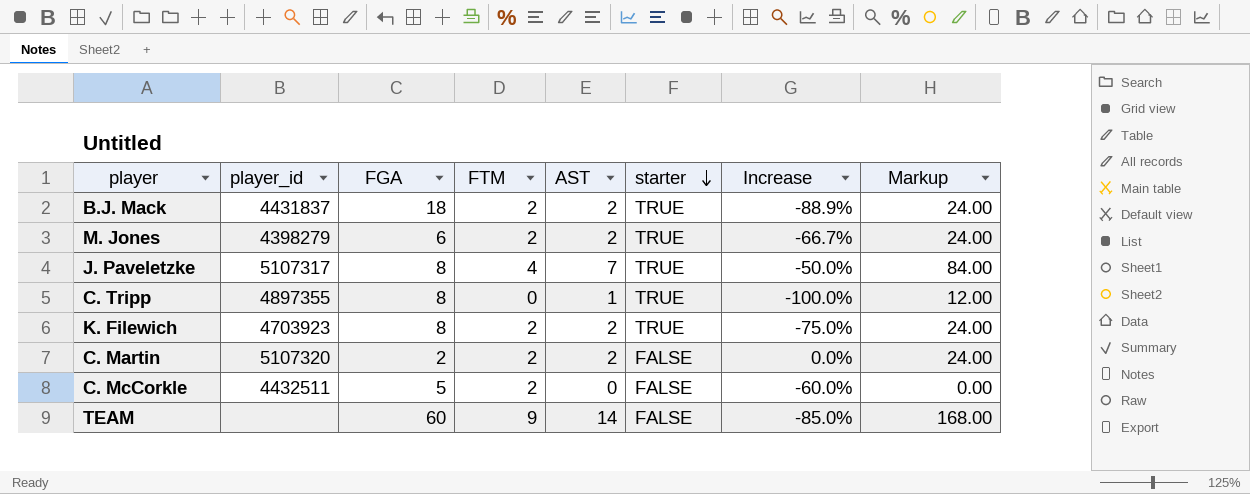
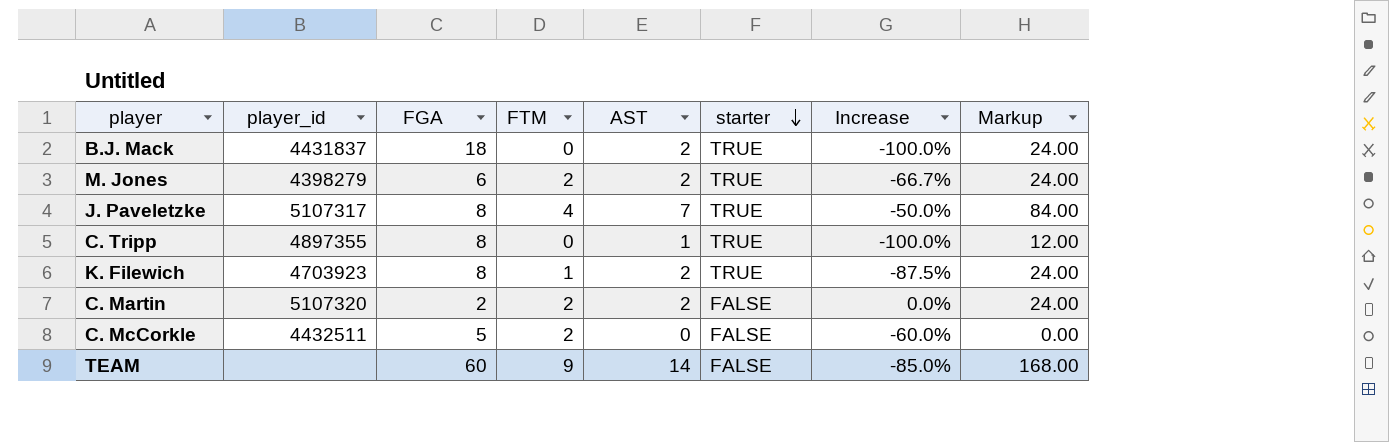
B.J. Mack | FTM: 2 -> 0
B.J. Mack | Increase: -88.9% -> -100.0%
K. Filewich | FTM: 2 -> 1
K. Filewich | Increase: -75.0% -> -87.5%

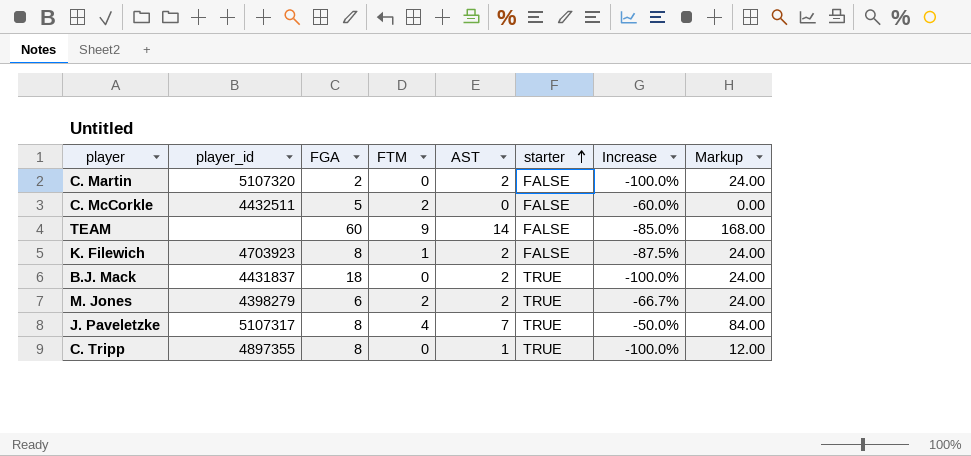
row order: starter descending -> starter ascending
C. Martin | FTM: 2 -> 0
C. Martin | Increase: 0.0% -> -100.0%
K. Filewich | starter: TRUE -> FALSE

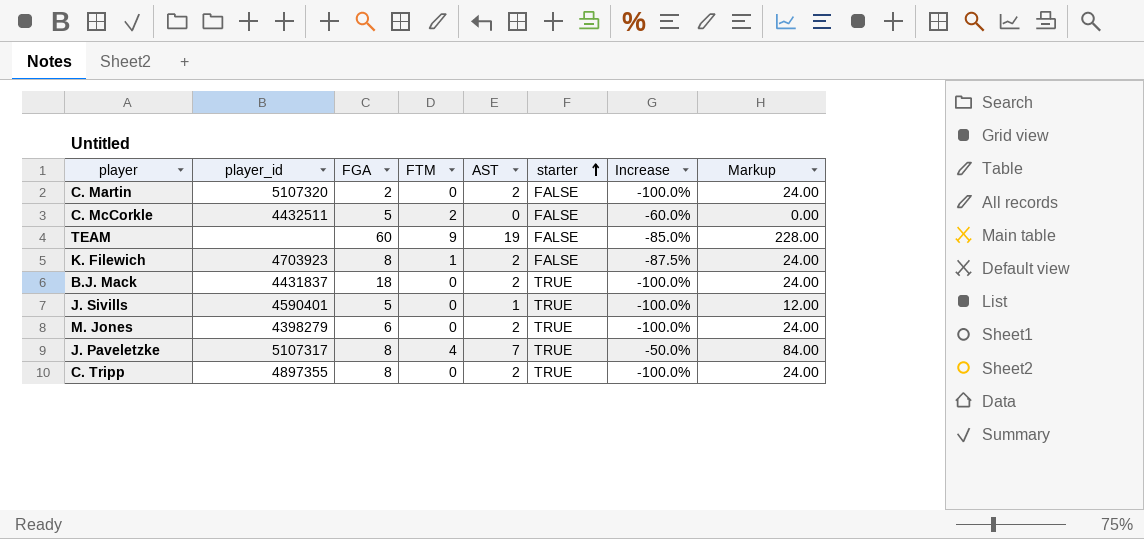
TEAM | AST: 14 -> 19
TEAM | Markup: 168.00 -> 228.00
row J. Sivills: none -> 4590401 | 5 | 0 | 1 | TRUE | -100.0% | 12.00
M. Jones | FTM: 2 -> 0
M. Jones | Increase: -66.7% -> -100.0%
C. Tripp | AST: 1 -> 2
C. Tripp | Markup: 12.00 -> 24.00

